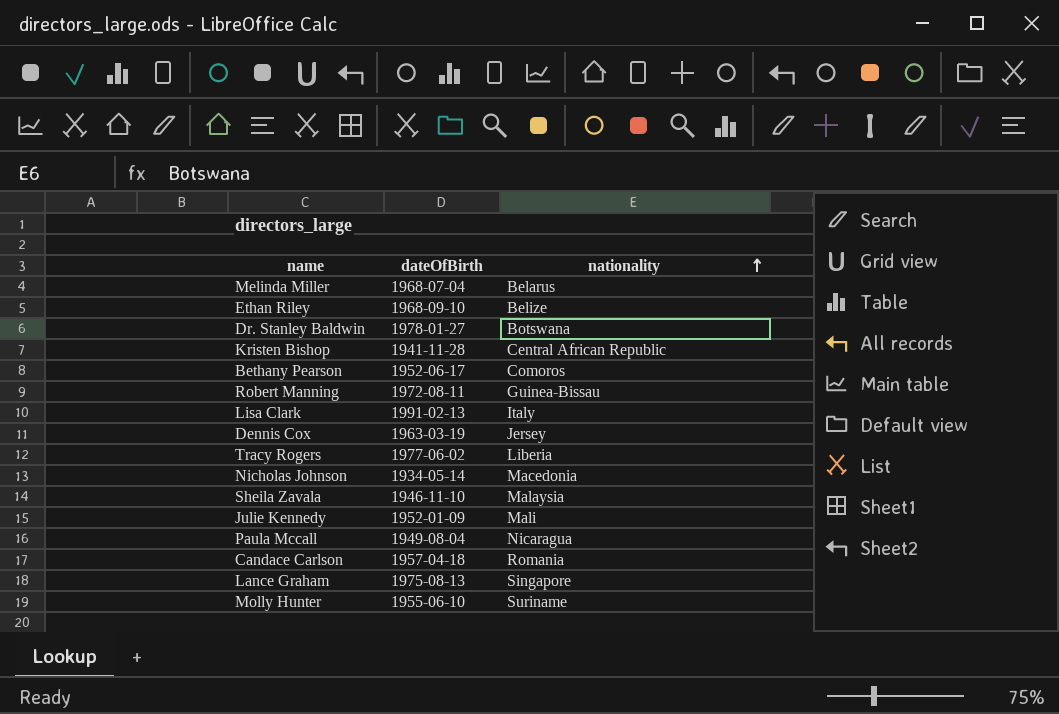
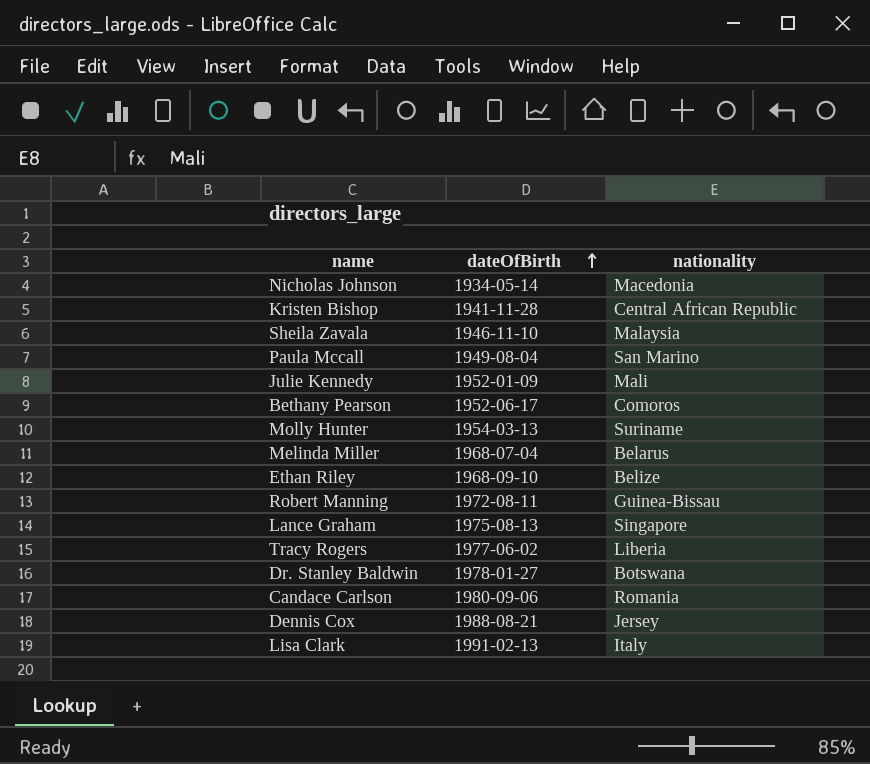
row order: nationality ascending -> dateOfBirth ascending
Paula Mccall | nationality: Nicaragua -> San Marino
Molly Hunter | dateOfBirth: 1955-06-10 -> 1954-03-13
Candace Carlson | dateOfBirth: 1957-04-18 -> 1980-09-06
Dennis Cox | dateOfBirth: 1963-03-19 -> 1988-08-21

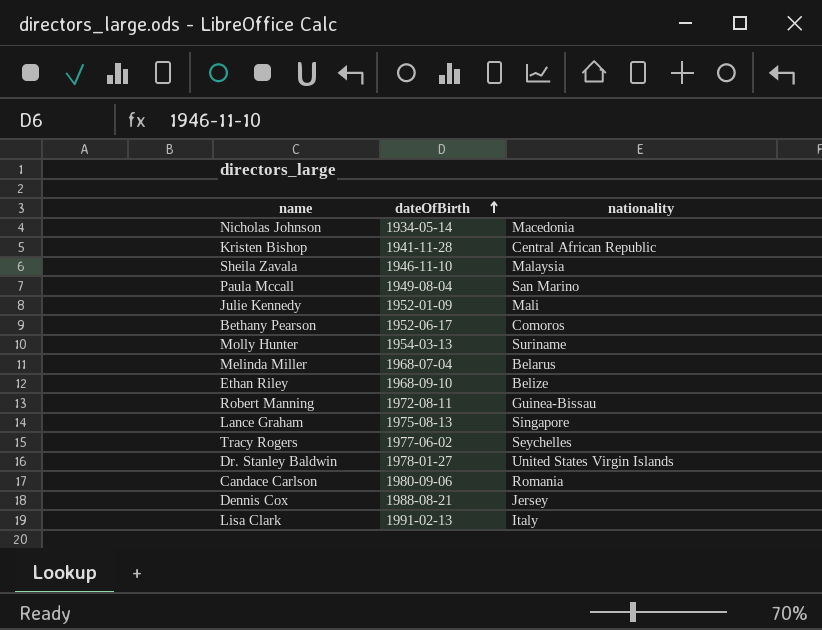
Tracy Rogers | nationality: Liberia -> Seychelles
Dr. Stanley Baldwin | nationality: Botswana -> United States Virgin Islands

